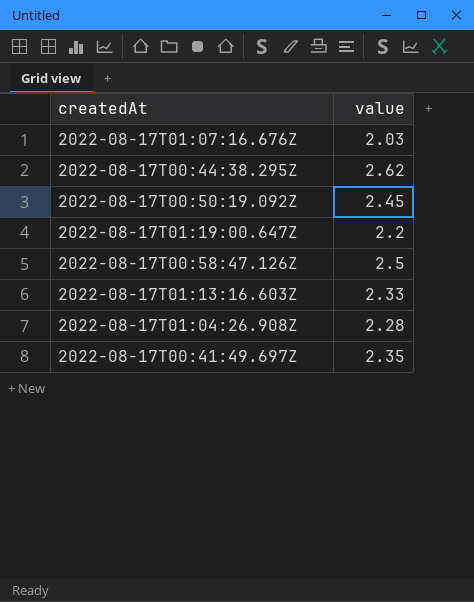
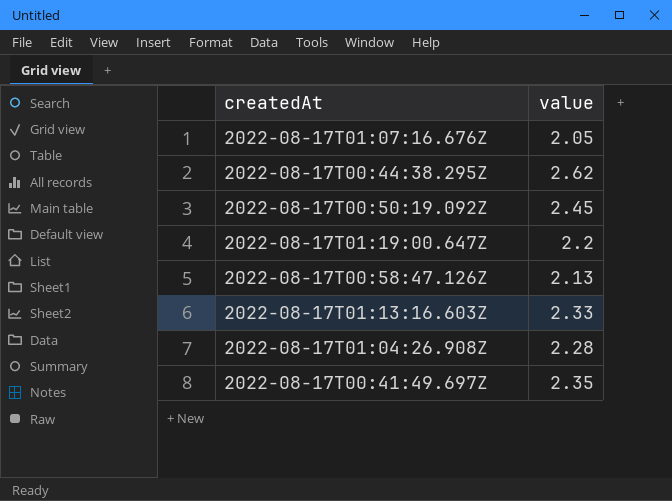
2022-08-17T01:07:16.676Z | value: 2.03 -> 2.05
2022-08-17T00:58:47.126Z | value: 2.5 -> 2.13

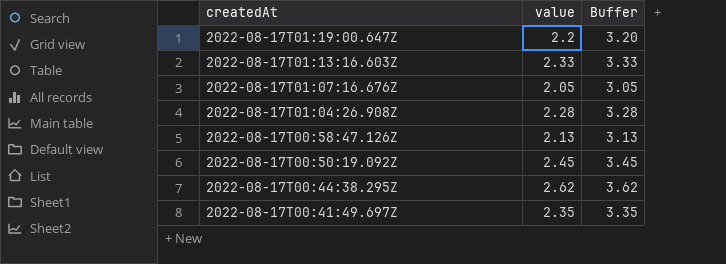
row order: none -> createdAt descending
column Buffer | formula: none -> [value] + 1

